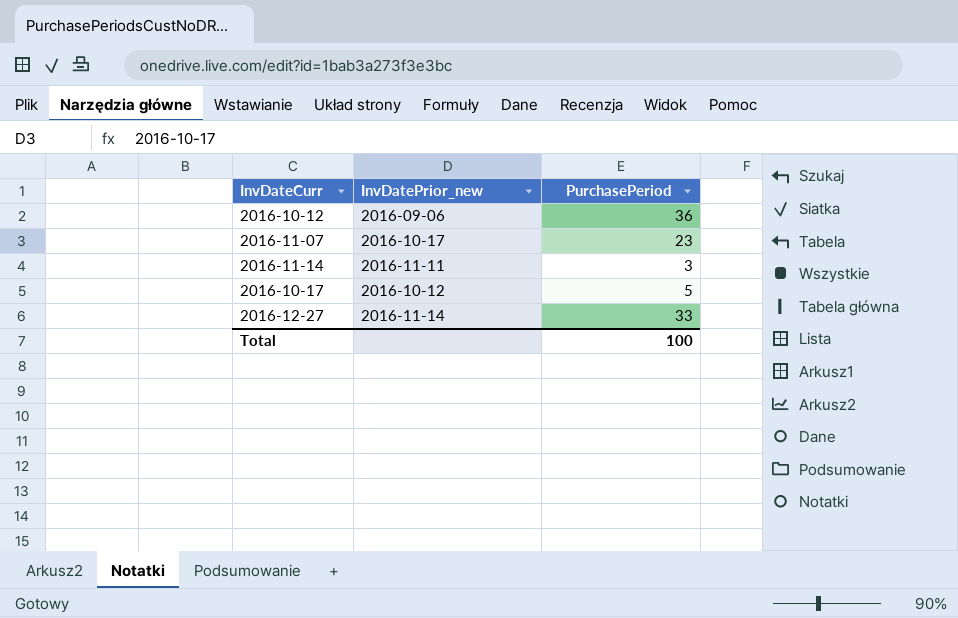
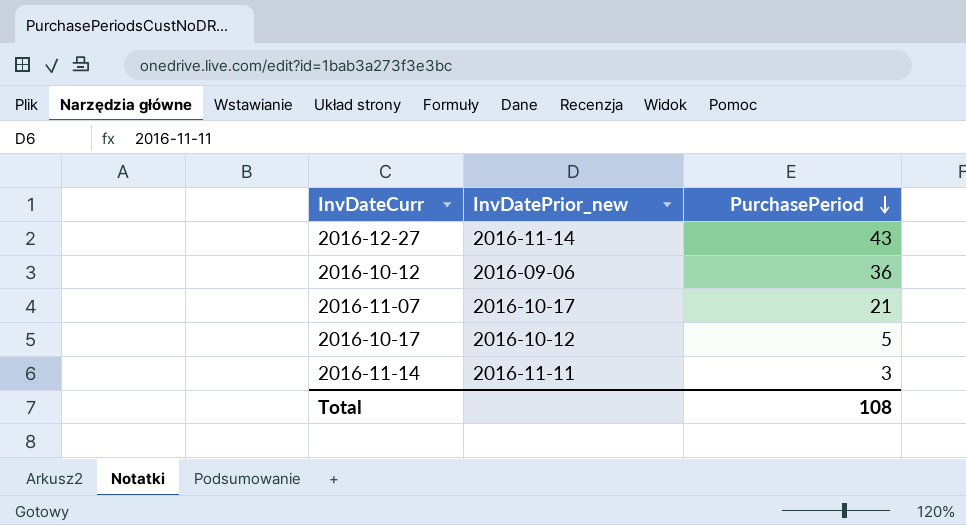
row order: none -> PurchasePeriod descending
2016-12-27 | PurchasePeriod: 33 -> 43
2016-11-07 | PurchasePeriod: 23 -> 21
Total | PurchasePeriod: 100 -> 108

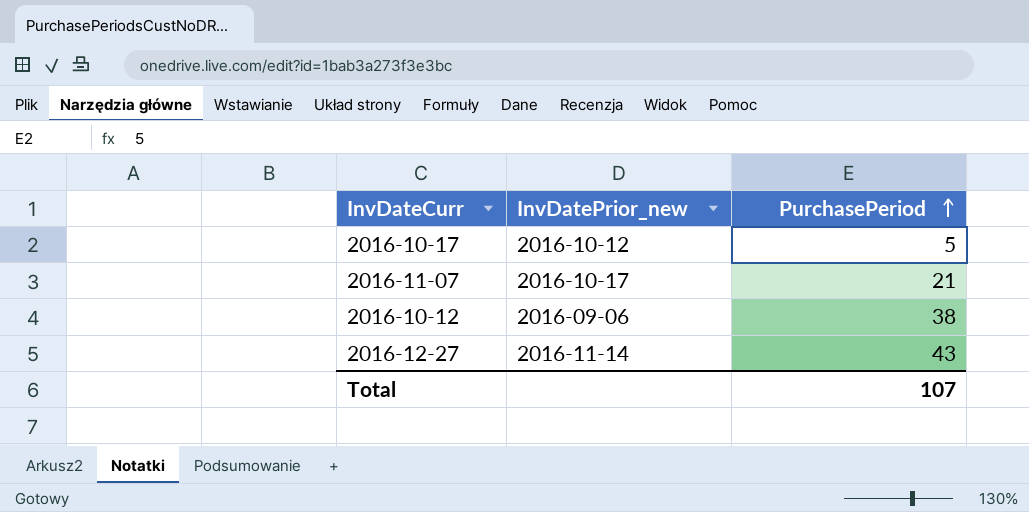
row order: PurchasePeriod descending -> PurchasePeriod ascending
row 2016-11-14: 2016-11-11 | 3 -> none
2016-10-12 | PurchasePeriod: 36 -> 38
Total | PurchasePeriod: 108 -> 107

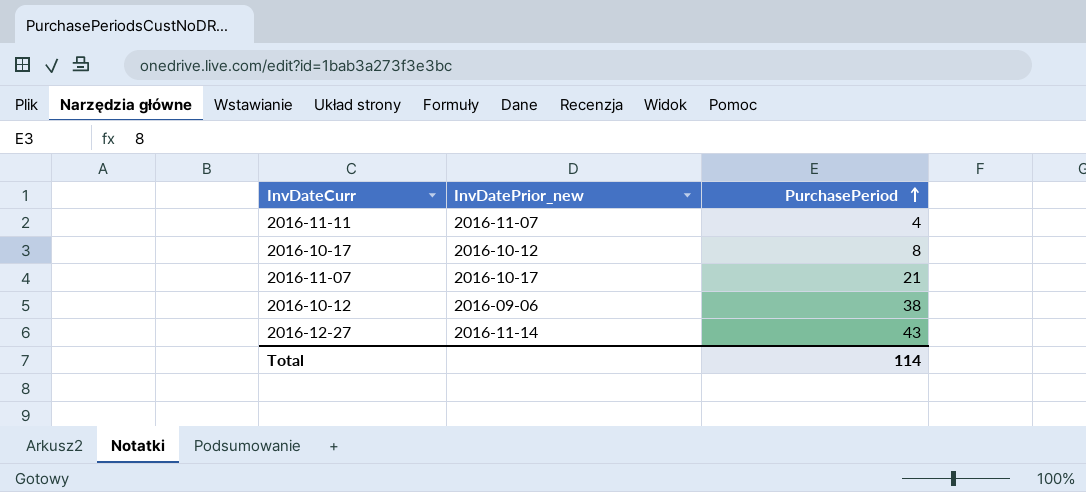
row 2016-11-11: none -> 2016-11-07 | 4
2016-10-17 | PurchasePeriod: 5 -> 8
Total | PurchasePeriod: 107 -> 114

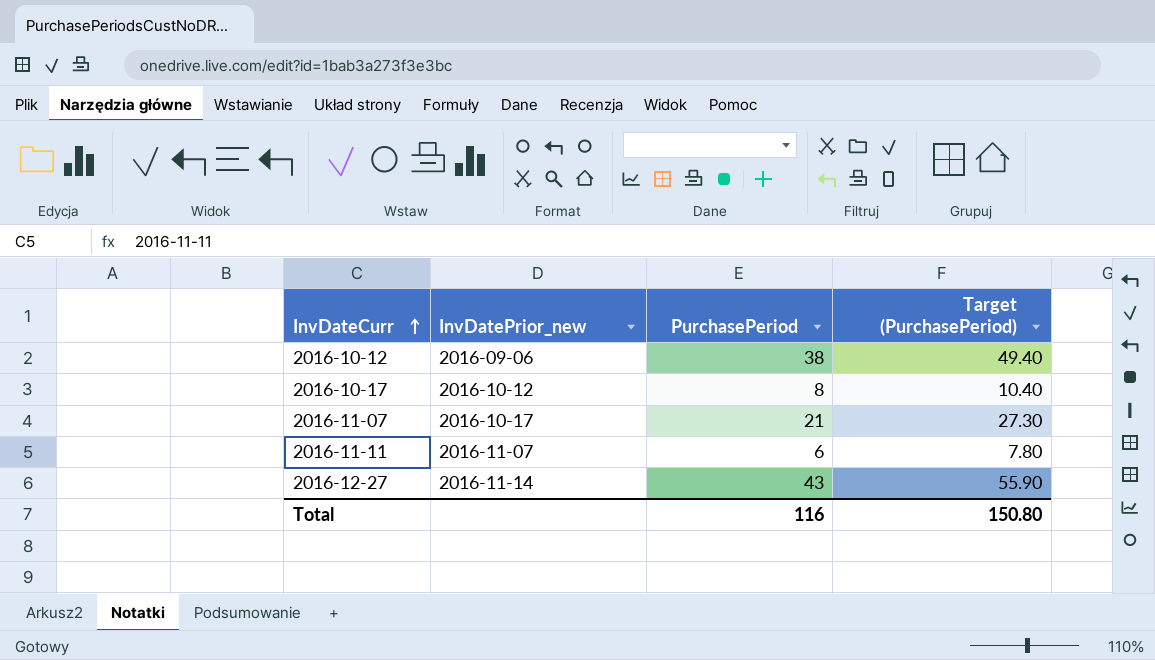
row order: PurchasePeriod ascending -> InvDateCurr ascending
column Target (PurchasePeriod) | formula: none -> [PurchasePeriod] * 1.3
2016-11-11 | PurchasePeriod: 4 -> 6
Total | PurchasePeriod: 114 -> 116

